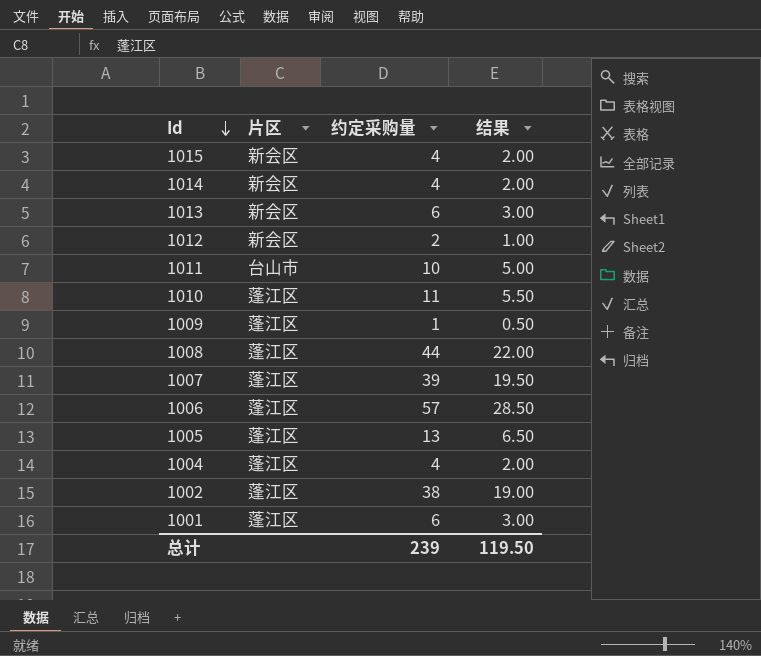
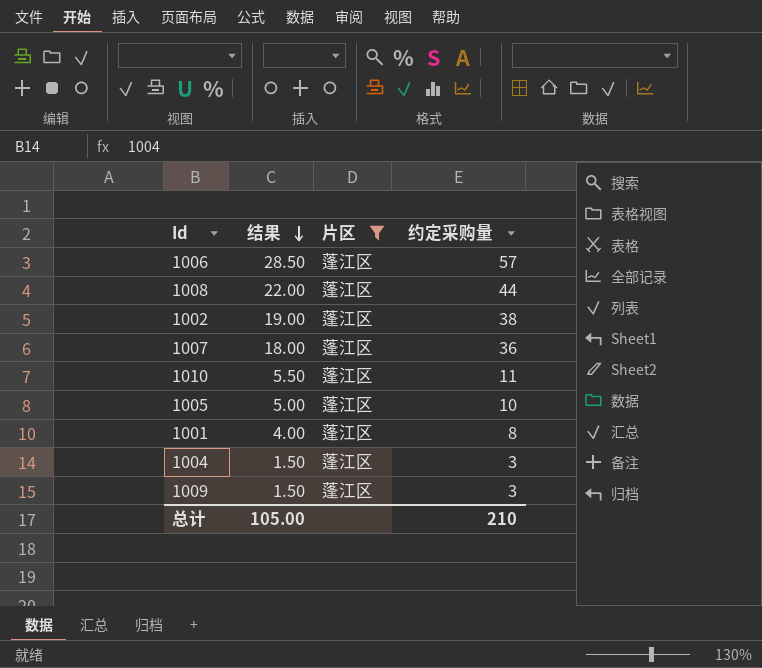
filter: none -> 片区 = 蓬江区
row order: Id descending -> 结果 descending
column 结果 | position: 4 -> 2
1007 | 结果: 19.50 -> 18.00
1007 | 约定采购量: 39 -> 36
1005 | 结果: 6.50 -> 5.00
1005 | 约定采购量: 13 -> 10
1001 | 结果: 3.00 -> 4.00
1001 | 约定采购量: 6 -> 8
1004 | 结果: 2.00 -> 1.50
1004 | 约定采购量: 4 -> 3
1009 | 结果: 0.50 -> 1.50
1009 | 约定采购量: 1 -> 3
总计 | 结果: 119.50 -> 105.00
总计 | 约定采购量: 239 -> 210

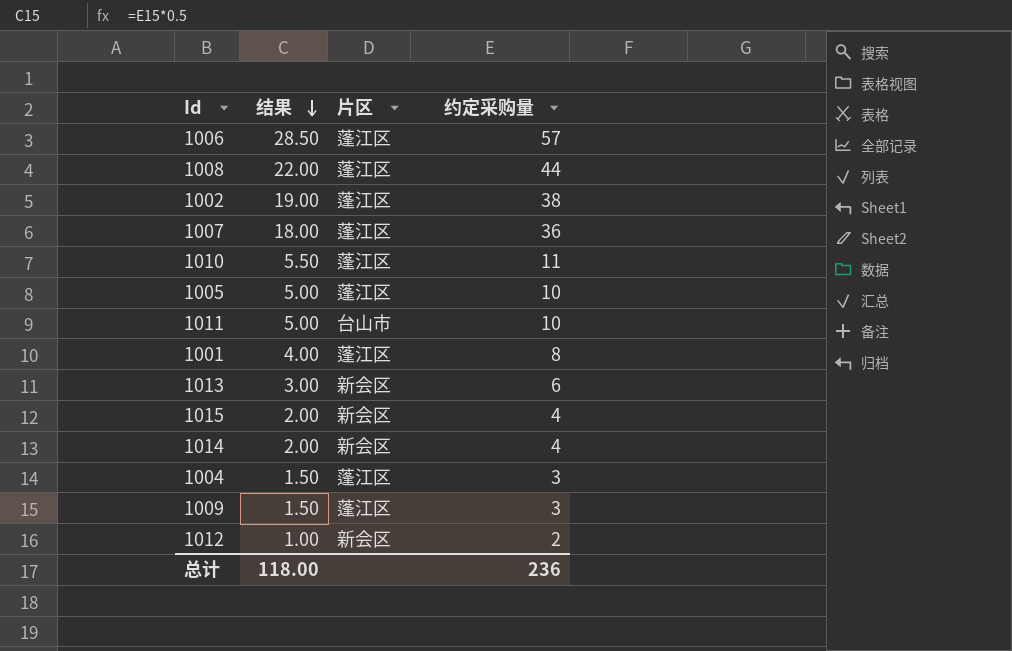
filter: 片区 = 蓬江区 -> none
总计 | 结果: 105.00 -> 118.00
总计 | 约定采购量: 210 -> 236

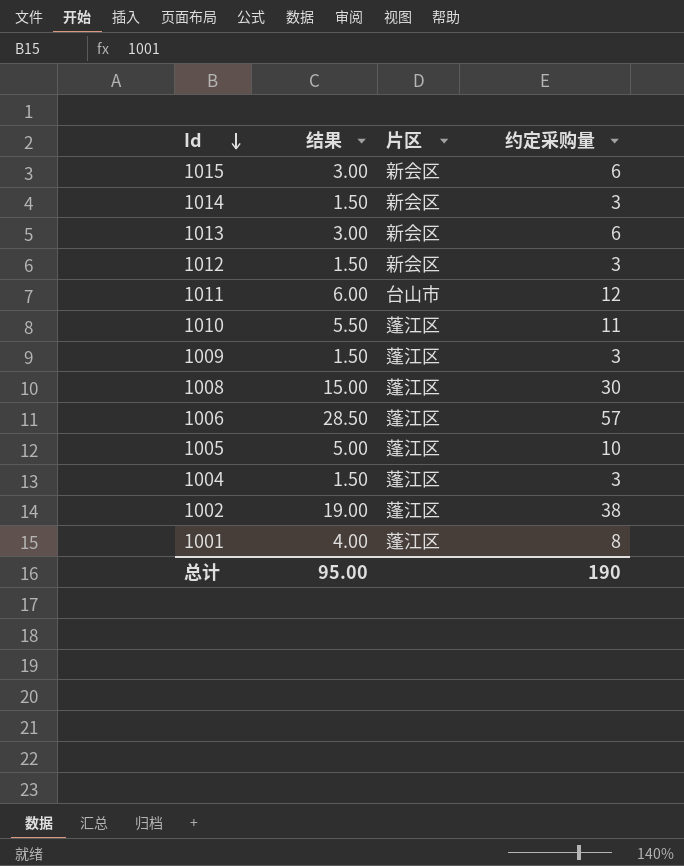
row order: 结果 descending -> Id descending
row 1007: 18.00 | 蓬江区 | 36 -> none
1015 | 结果: 2.00 -> 3.00
1015 | 约定采购量: 4 -> 6
1014 | 结果: 2.00 -> 1.50
1014 | 约定采购量: 4 -> 3
1012 | 结果: 1.00 -> 1.50
1012 | 约定采购量: 2 -> 3
1011 | 结果: 5.00 -> 6.00
1011 | 约定采购量: 10 -> 12
1008 | 结果: 22.00 -> 15.00
1008 | 约定采购量: 44 -> 30
总计 | 结果: 118.00 -> 95.00
总计 | 约定采购量: 236 -> 190

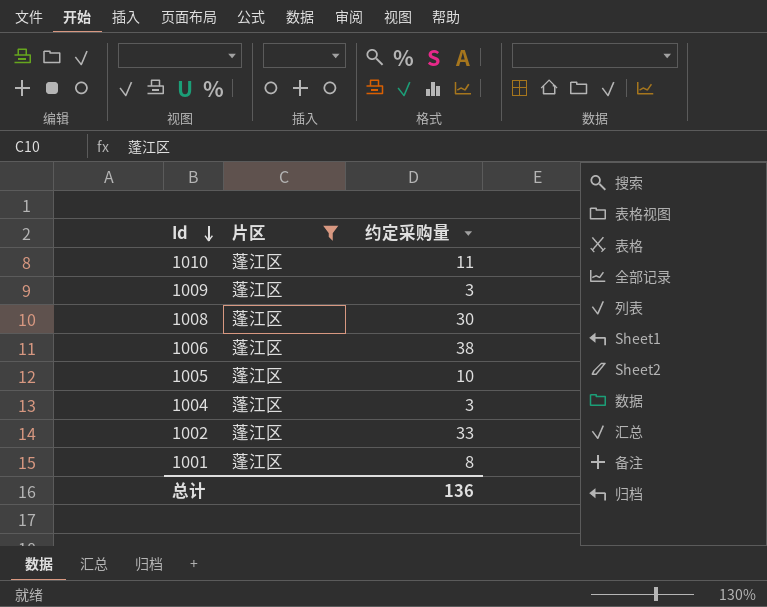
filter: none -> 片区 = 蓬江区
column 结果 | formula: [约定采购量] * 0.5 -> none
1006 | 约定采购量: 57 -> 38
1002 | 约定采购量: 38 -> 33
总计 | 约定采购量: 190 -> 136

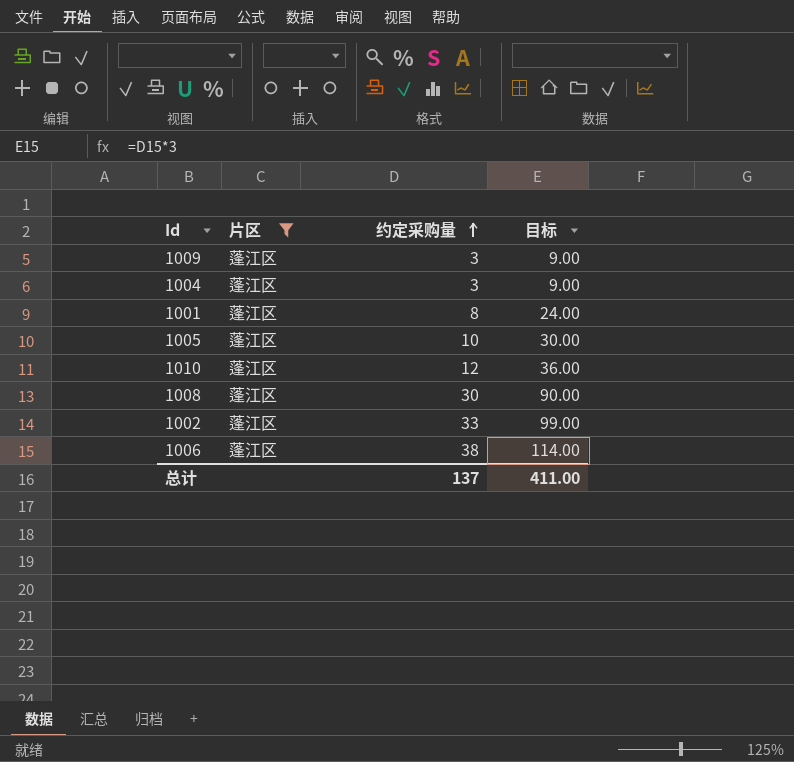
row order: Id descending -> 约定采购量 ascending
column 目标 | formula: none -> [约定采购量] * 3
1010 | 约定采购量: 11 -> 12
总计 | 约定采购量: 136 -> 137

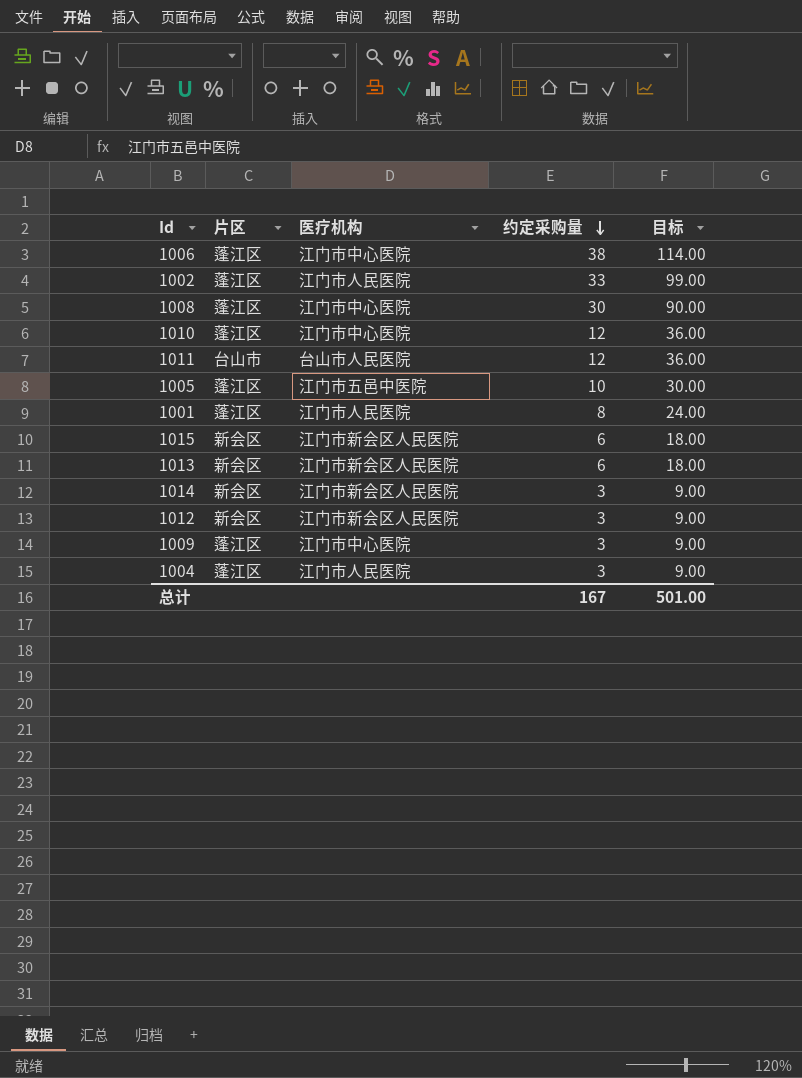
filter: 片区 = 蓬江区 -> none
row order: 约定采购量 ascending -> 约定采购量 descending
column 医疗机构 | position: none -> 3
总计 | 约定采购量: 137 -> 167
总计 | 目标: 411.00 -> 501.00

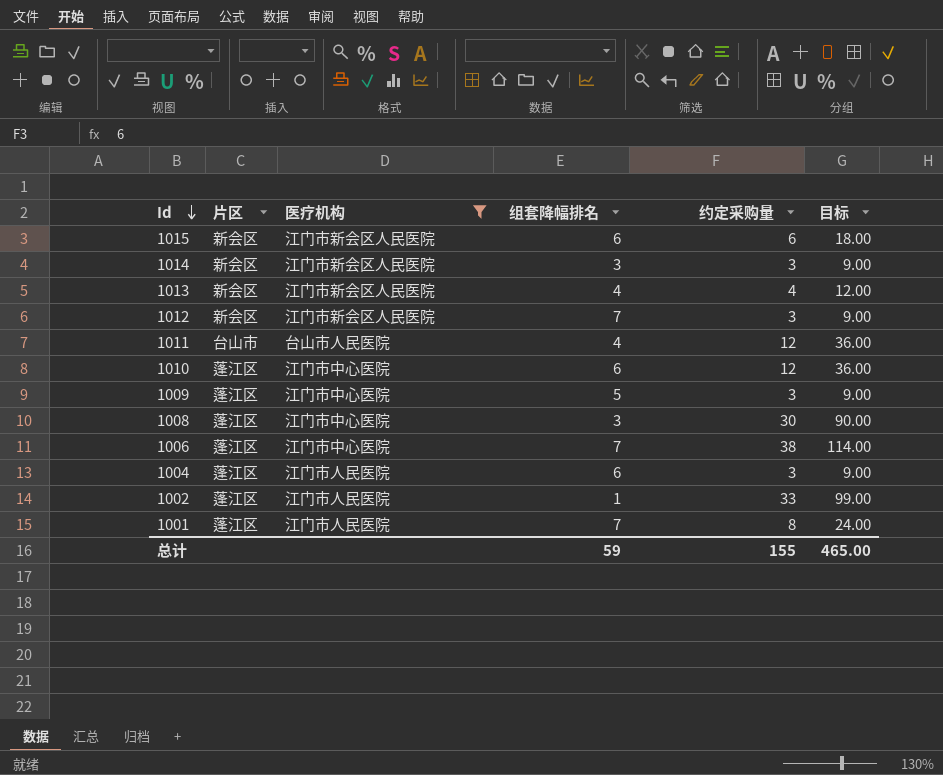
filter: none -> 医疗机构 != 江门市五邑中医院
row order: 约定采购量 descending -> Id descending
column 组套降幅排名 | position: none -> 4
1013 | 约定采购量: 6 -> 4
1013 | 目标: 18.00 -> 12.00
总计 | 约定采购量: 167 -> 155
总计 | 目标: 501.00 -> 465.00

